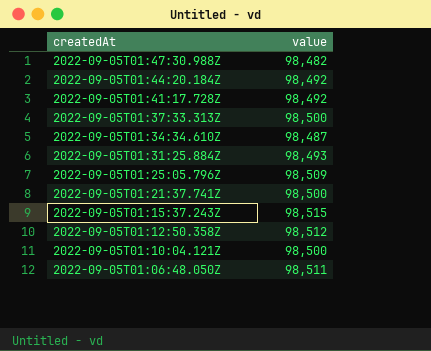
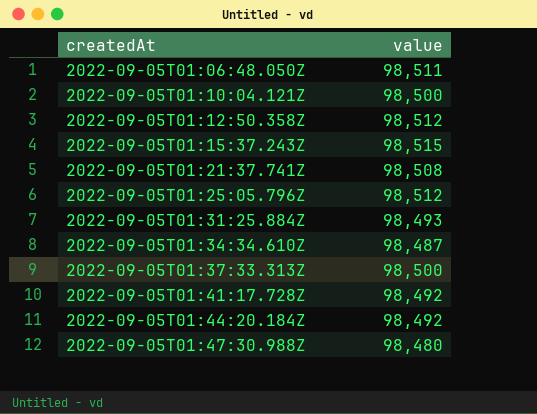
row order: createdAt descending -> createdAt ascending
2022-09-05T01:21:37.741Z | value: 98,500 -> 98,508
2022-09-05T01:25:05.796Z | value: 98,509 -> 98,512
2022-09-05T01:47:30.988Z | value: 98,482 -> 98,480

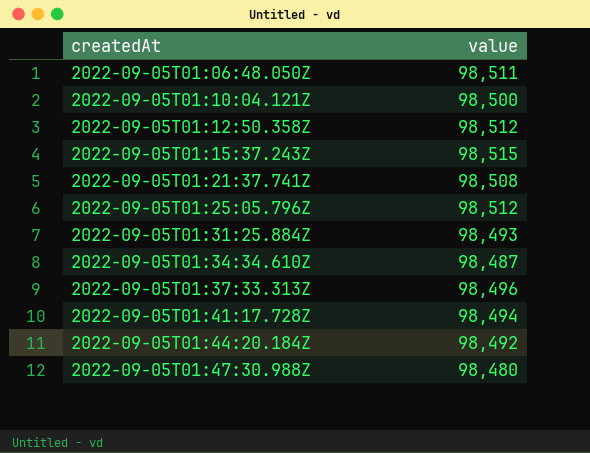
2022-09-05T01:37:33.313Z | value: 98,500 -> 98,496
2022-09-05T01:41:17.728Z | value: 98,492 -> 98,494

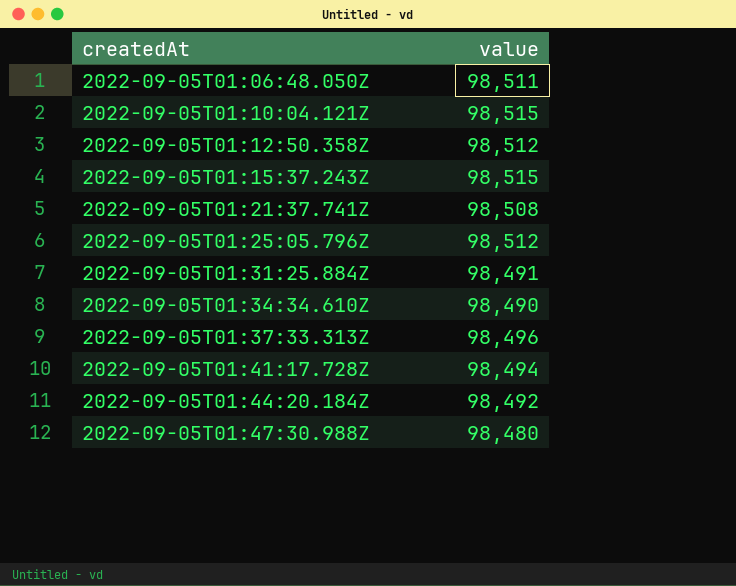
2022-09-05T01:10:04.121Z | value: 98,500 -> 98,515
2022-09-05T01:31:25.884Z | value: 98,493 -> 98,491
2022-09-05T01:34:34.610Z | value: 98,487 -> 98,490

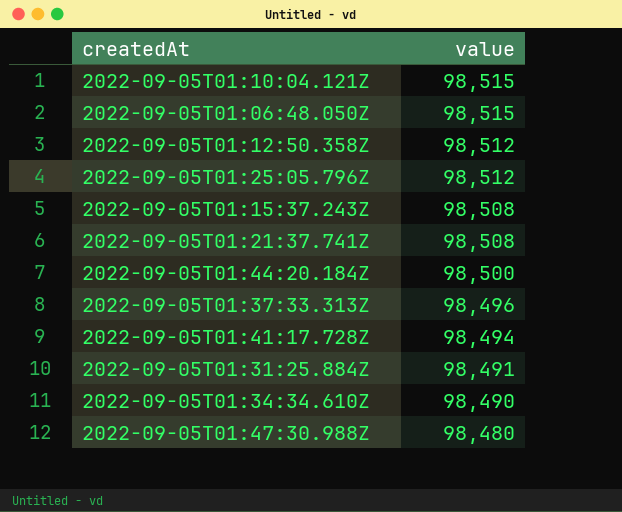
row order: createdAt ascending -> value descending
2022-09-05T01:06:48.050Z | value: 98,511 -> 98,515
2022-09-05T01:15:37.243Z | value: 98,515 -> 98,508
2022-09-05T01:44:20.184Z | value: 98,492 -> 98,500

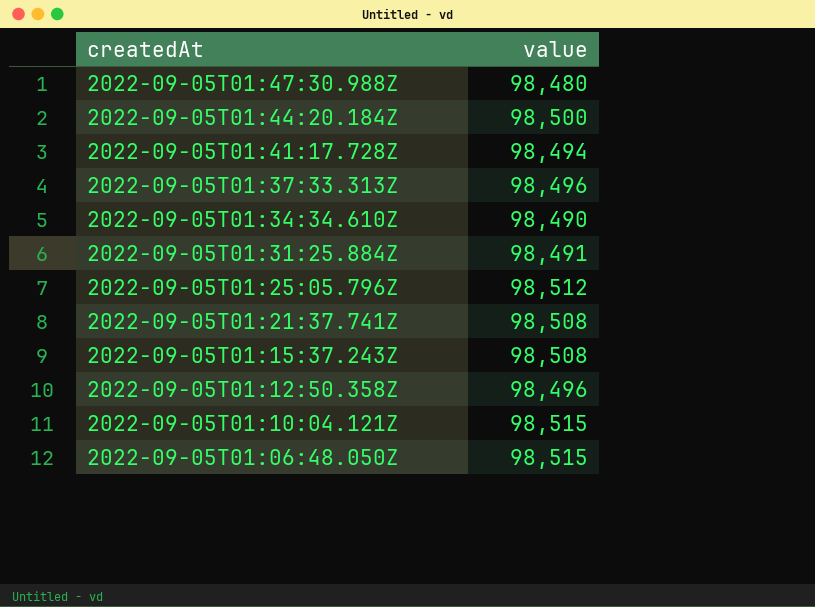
row order: value descending -> createdAt descending
2022-09-05T01:12:50.358Z | value: 98,512 -> 98,496

